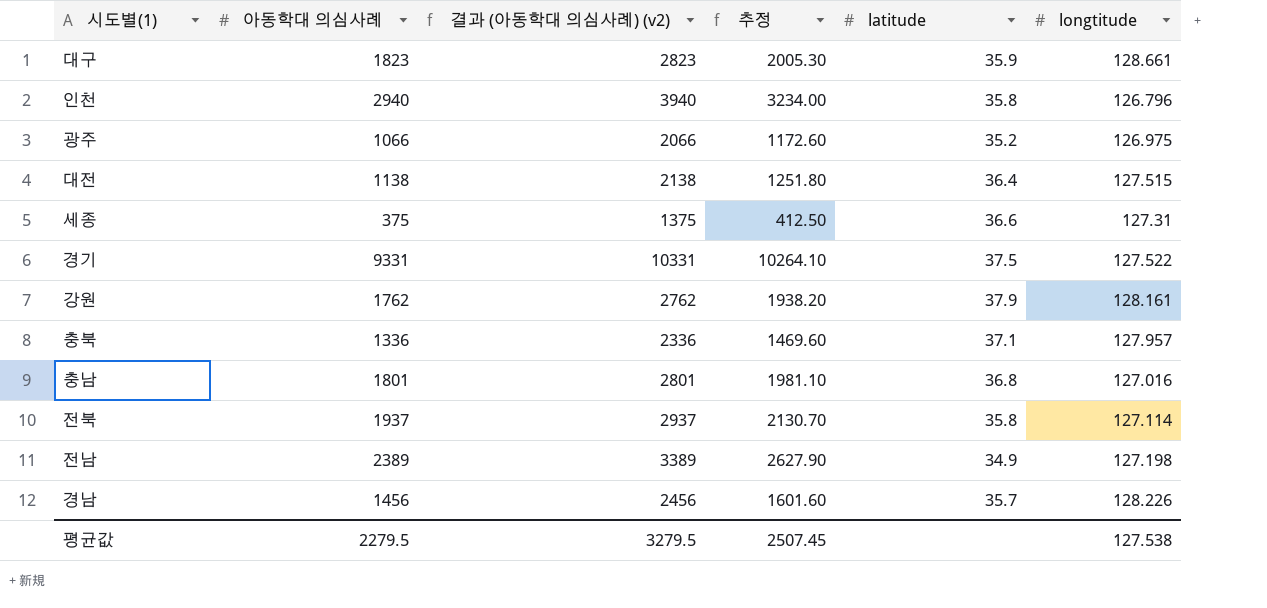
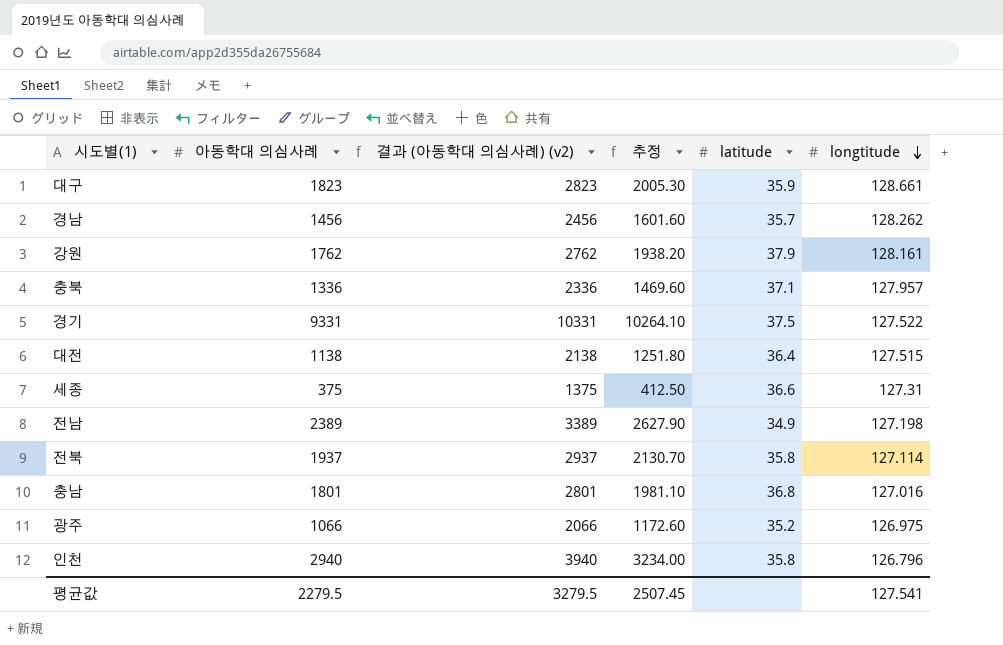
row order: none -> longtitude descending
경남 | longtitude: 128.226 -> 128.262
평균값 | longtitude: 127.538 -> 127.541

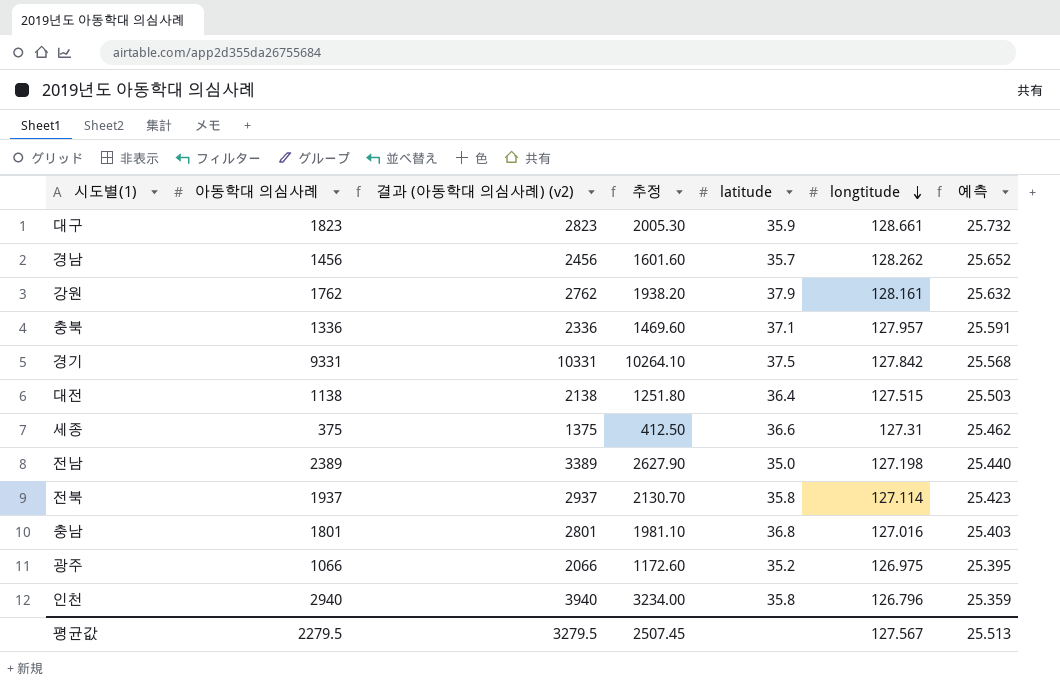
column 예측 | formula: none -> [longtitude] * 0.2
경기 | longtitude: 127.522 -> 127.842
전남 | latitude: 34.9 -> 35.0
평균값 | longtitude: 127.541 -> 127.567

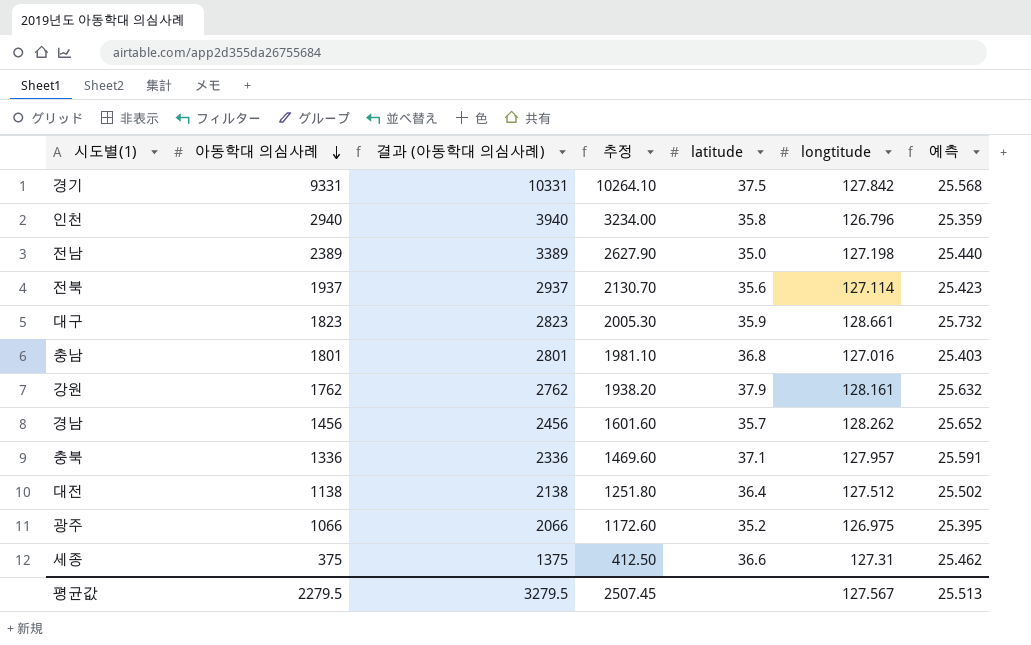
row order: longtitude descending -> 아동학대 의심사례 descending
column name: 결과 (아동학대 의심사례) (v2) -> 결과 (아동학대 의심사례)
전북 | latitude: 35.8 -> 35.6
대전 | longtitude: 127.515 -> 127.512
대전 | 예측: 25.503 -> 25.502

